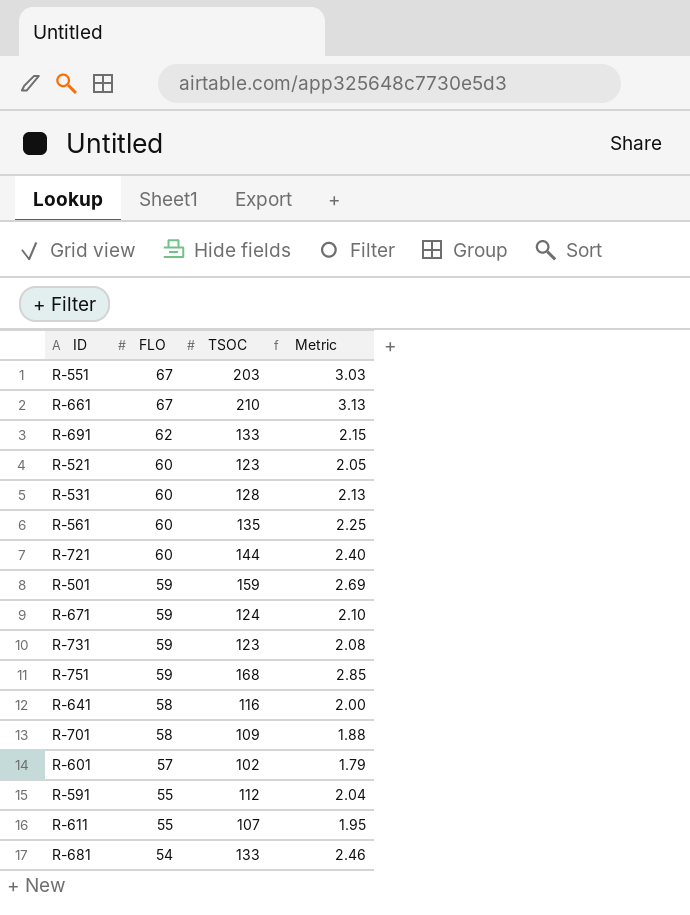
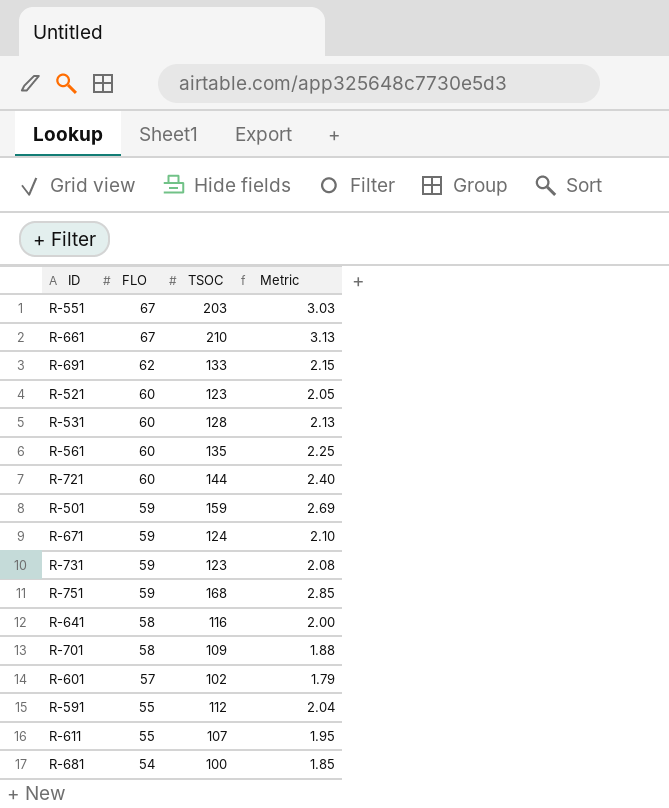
R-681 | TSOC: 133 -> 100
R-681 | Metric: 2.46 -> 1.85

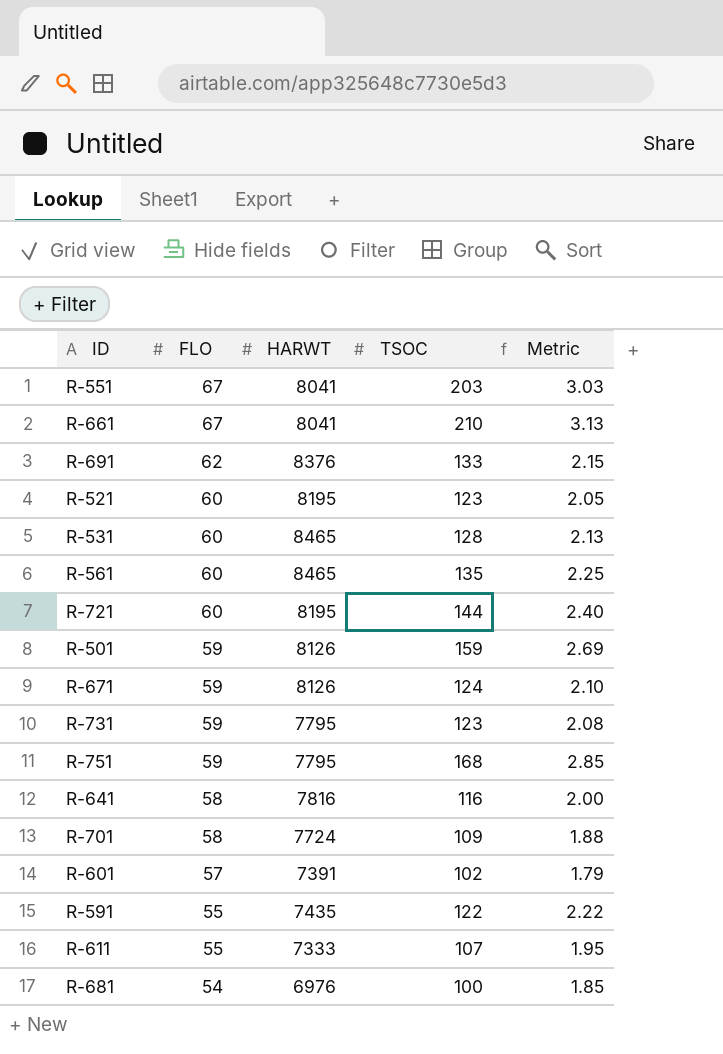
column HARWT | position: none -> 3
R-591 | TSOC: 112 -> 122
R-591 | Metric: 2.04 -> 2.22

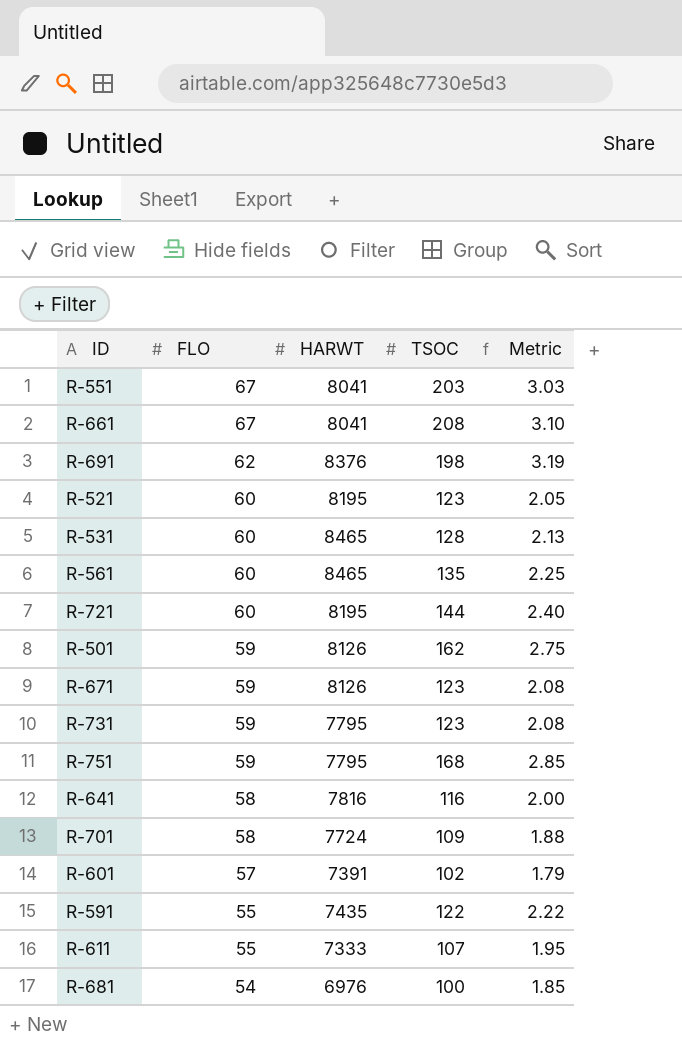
R-661 | TSOC: 210 -> 208
R-661 | Metric: 3.13 -> 3.10
R-691 | TSOC: 133 -> 198
R-691 | Metric: 2.15 -> 3.19
R-501 | TSOC: 159 -> 162
R-501 | Metric: 2.69 -> 2.75
R-671 | TSOC: 124 -> 123
R-671 | Metric: 2.10 -> 2.08

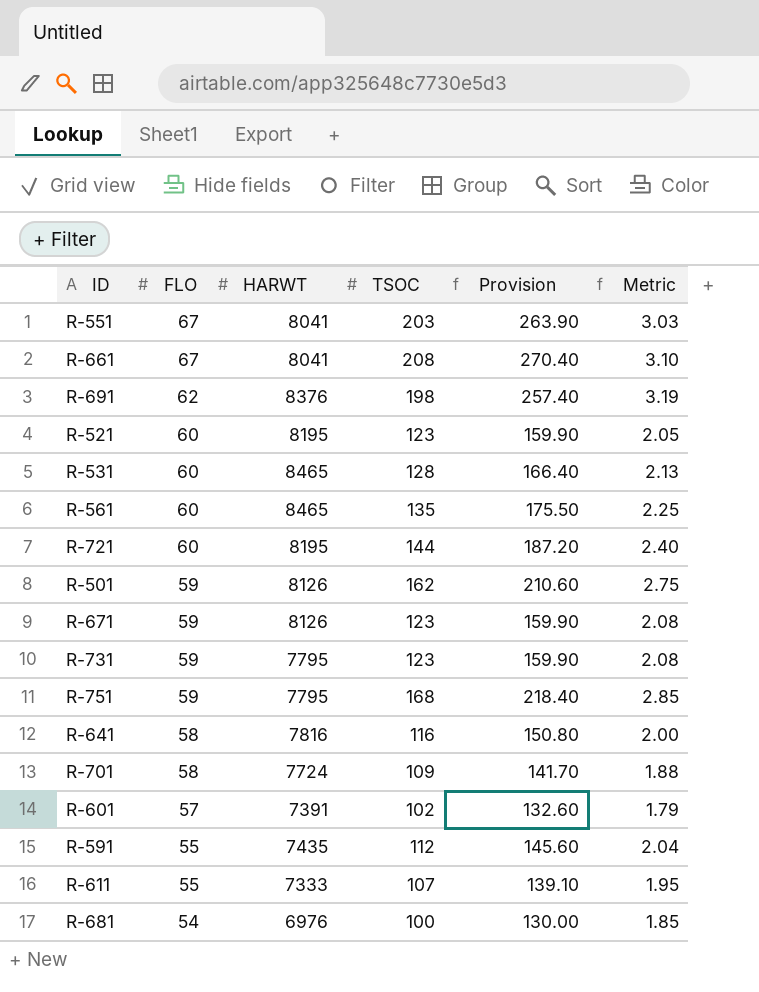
column Provision | formula: none -> [TSOC] * 1.3
R-591 | TSOC: 122 -> 112
R-591 | Metric: 2.22 -> 2.04

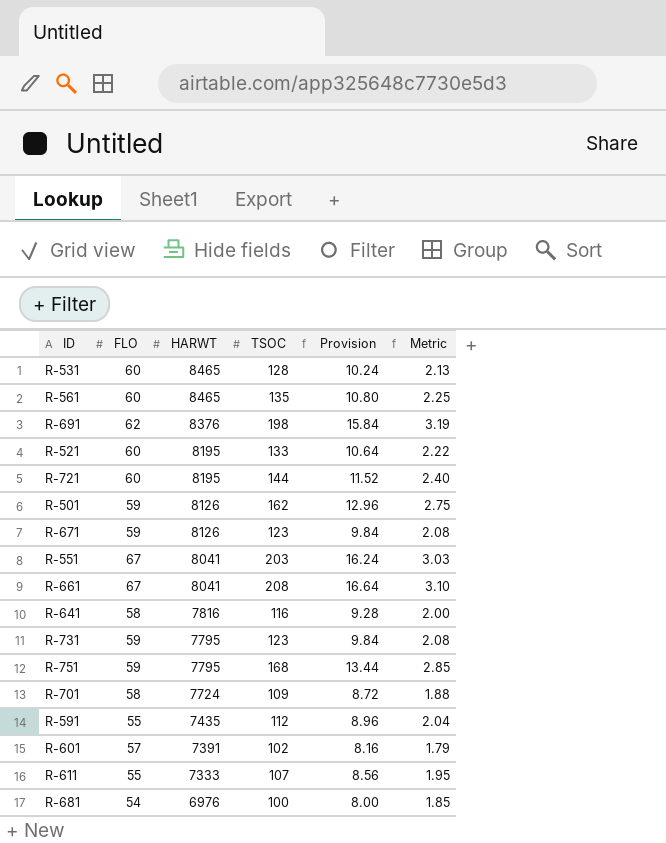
row order: FLO descending -> HARWT descending
column Provision | formula: [TSOC] * 1.3 -> [TSOC] * 0.08
R-521 | TSOC: 123 -> 133
R-521 | Metric: 2.05 -> 2.22

